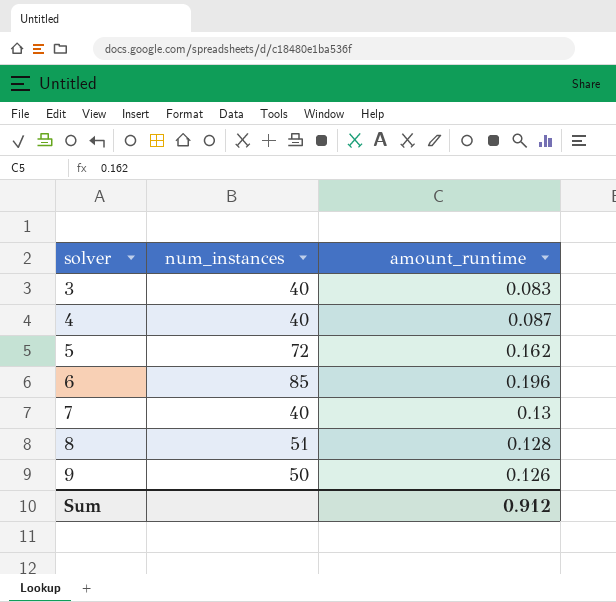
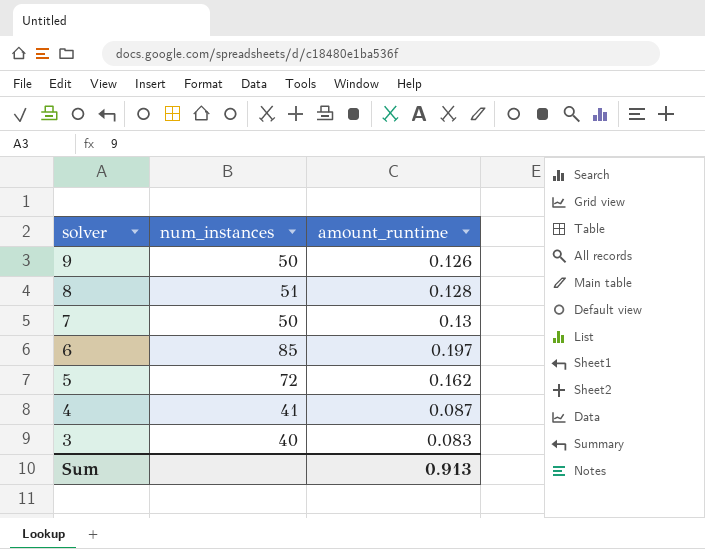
row order: solver ascending -> solver descending
7 | num_instances: 40 -> 50
6 | amount_runtime: 0.196 -> 0.197
4 | num_instances: 40 -> 41
Sum | amount_runtime: 0.912 -> 0.913

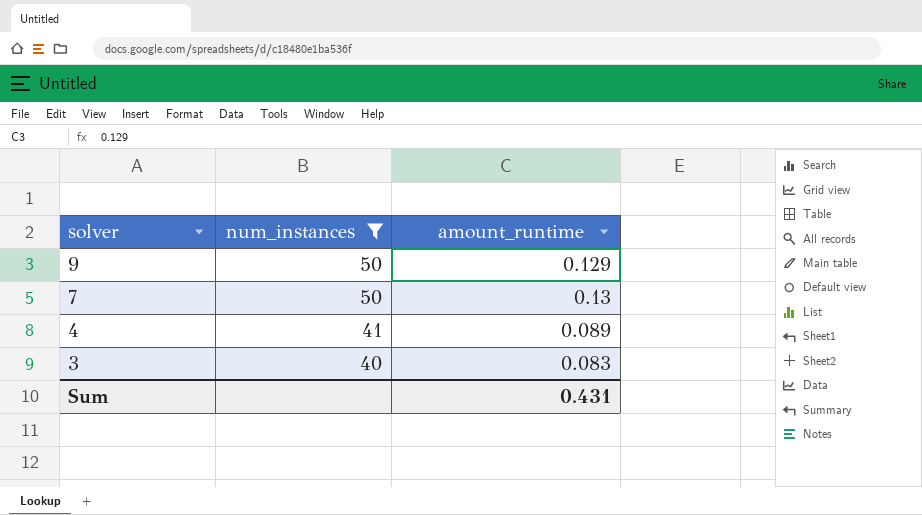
filter: none -> num_instances <= 50
9 | amount_runtime: 0.126 -> 0.129
4 | amount_runtime: 0.087 -> 0.089
Sum | amount_runtime: 0.913 -> 0.431

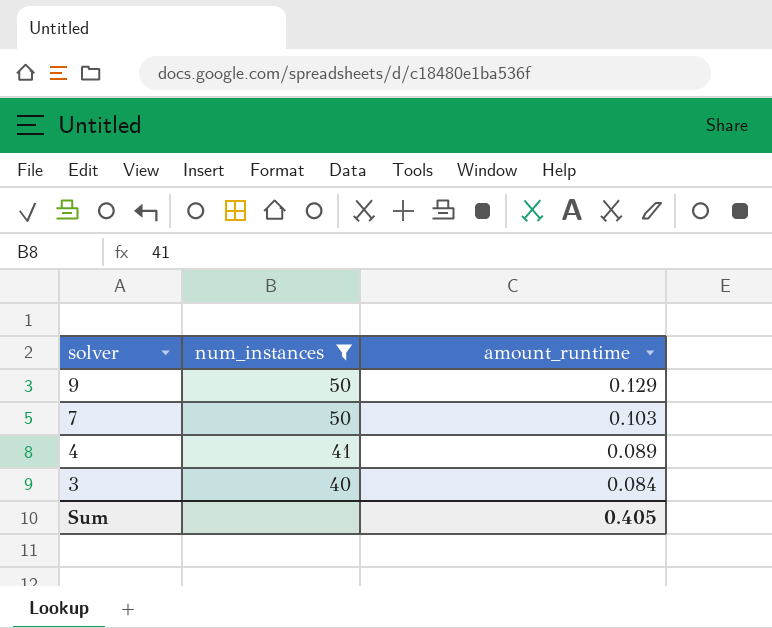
7 | amount_runtime: 0.13 -> 0.103
3 | amount_runtime: 0.083 -> 0.084
Sum | amount_runtime: 0.431 -> 0.405

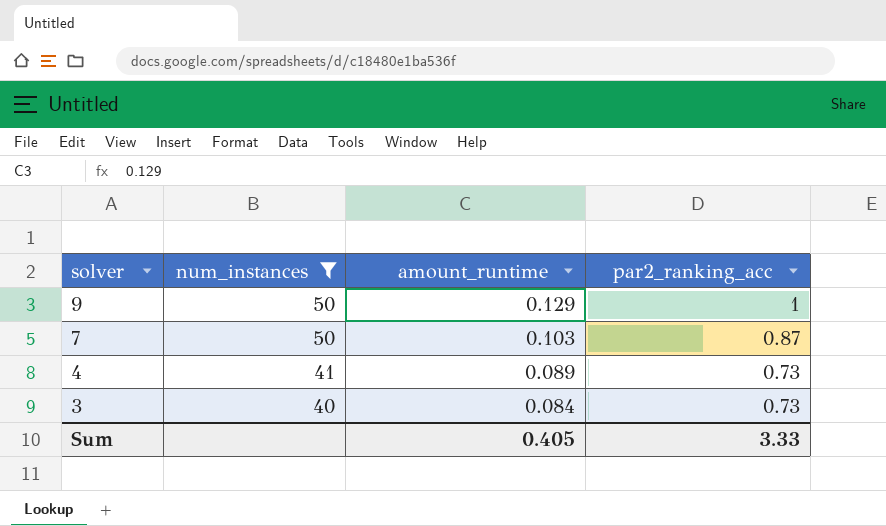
column par2_ranking_acc | position: none -> 4

